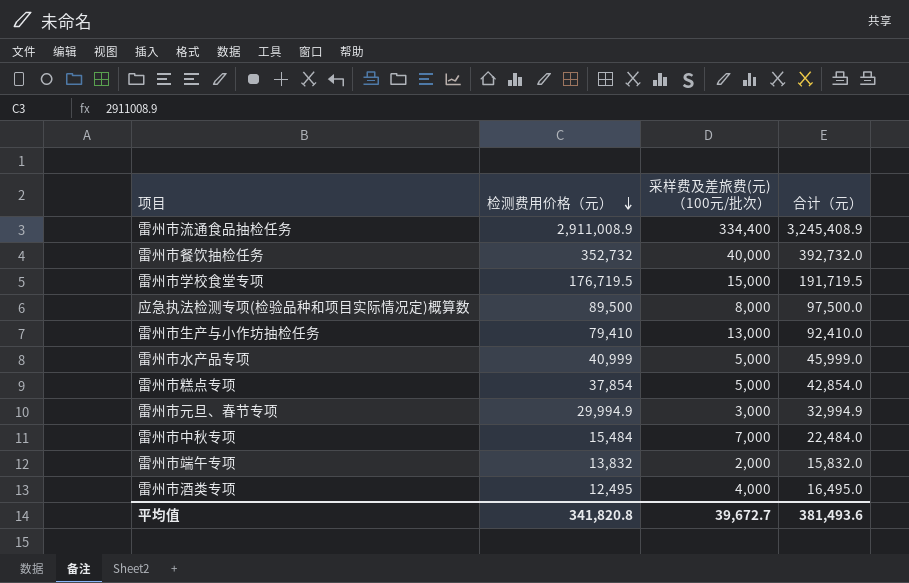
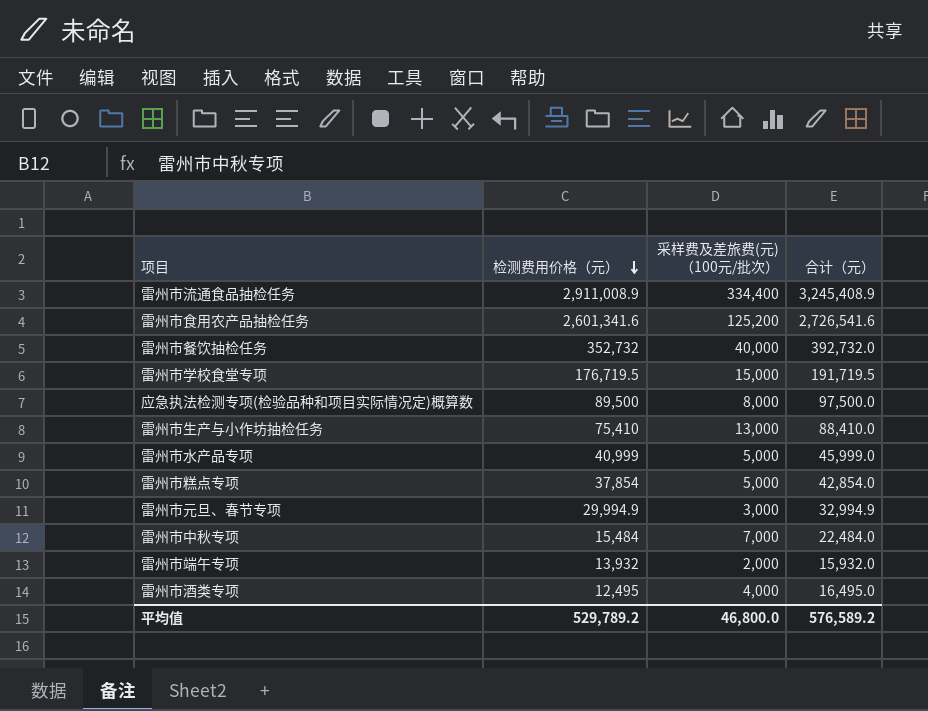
row 雷州市食用农产品抽检任务: none -> 2,601,341.6 | 125,200 | 2,726,541.6
雷州市生产与小作坊抽检任务 | 检测费用价格（元）: 79,410 -> 75,410
雷州市生产与小作坊抽检任务 | 合计（元）: 92,410.0 -> 88,410.0
雷州市端午专项 | 检测费用价格（元）: 13,832 -> 13,932
雷州市端午专项 | 合计（元）: 15,832.0 -> 15,932.0
平均值 | 检测费用价格（元）: 341,820.8 -> 529,789.2
平均值 | 采样费及差旅费(元) （100元/批次）: 39,672.7 -> 46,800.0
平均值 | 合计（元）: 381,493.6 -> 576,589.2

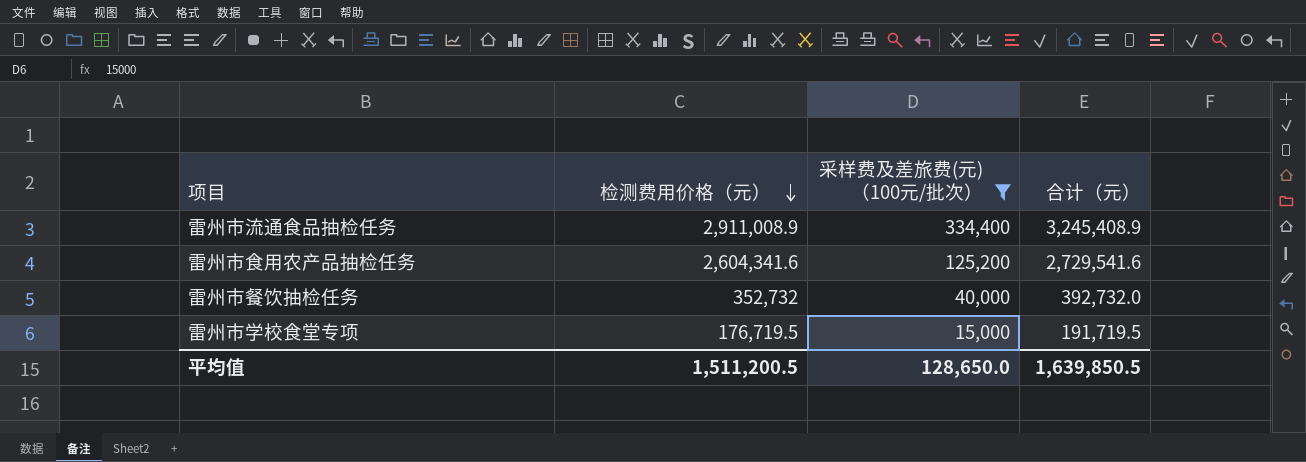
filter: none -> 采样费及差旅费(元) （100元/批次） >= 15,000
雷州市食用农产品抽检任务 | 检测费用价格（元）: 2,601,341.6 -> 2,604,341.6
雷州市食用农产品抽检任务 | 合计（元）: 2,726,541.6 -> 2,729,541.6
平均值 | 检测费用价格（元）: 529,789.2 -> 1,511,200.5
平均值 | 采样费及差旅费(元) （100元/批次）: 46,800.0 -> 128,650.0
平均值 | 合计（元）: 576,589.2 -> 1,639,850.5

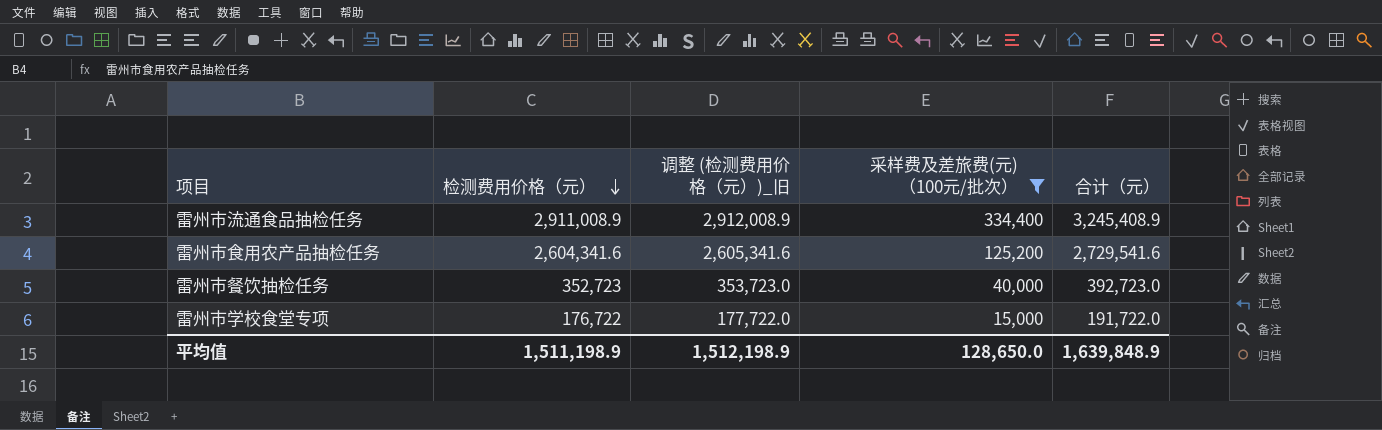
column 调整 (检测费用价格（元）)_旧 | formula: none -> [检测费用价格（元）] + 1000
雷州市餐饮抽检任务 | 检测费用价格（元）: 352,732 -> 352,723
雷州市餐饮抽检任务 | 合计（元）: 392,732.0 -> 392,723.0
雷州市学校食堂专项 | 检测费用价格（元）: 176,719.5 -> 176,722
雷州市学校食堂专项 | 合计（元）: 191,719.5 -> 191,722.0
平均值 | 检测费用价格（元）: 1,511,200.5 -> 1,511,198.9
平均值 | 合计（元）: 1,639,850.5 -> 1,639,848.9

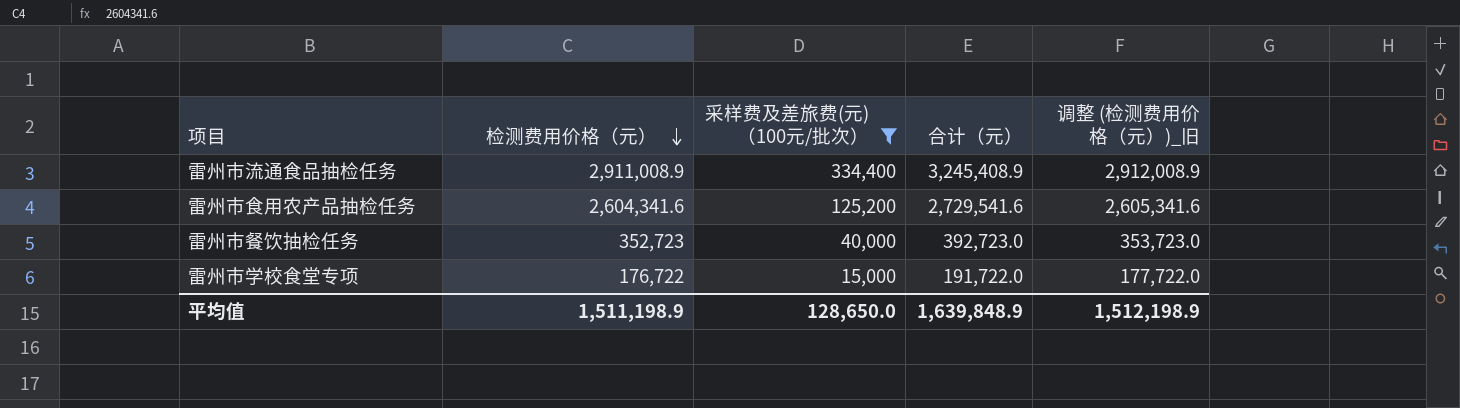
column 调整 (检测费用价格（元）)_旧 | position: 3 -> 5

